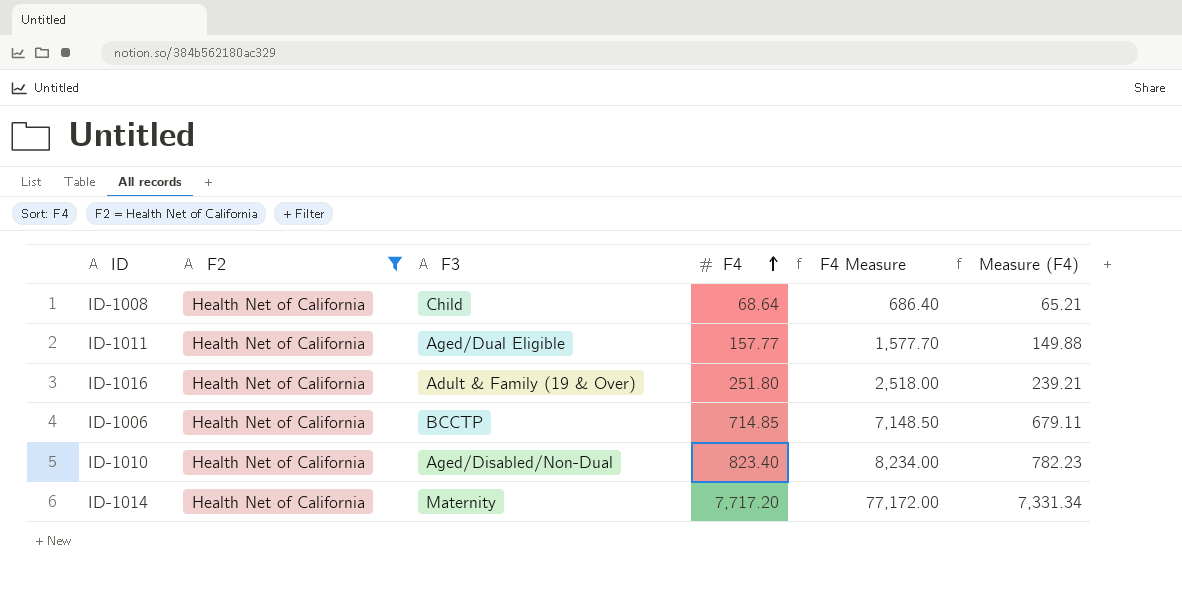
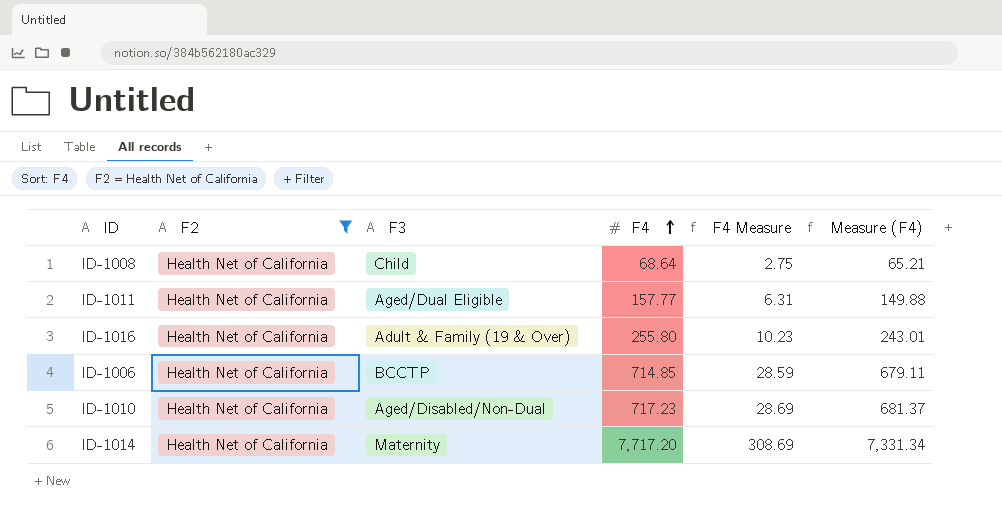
column F4 Measure | formula: [F4] * 10 -> [F4] * 0.04
ID-1016 | F4: 251.80 -> 255.80
ID-1016 | Measure (F4): 239.21 -> 243.01
ID-1010 | F4: 823.40 -> 717.23
ID-1010 | Measure (F4): 782.23 -> 681.37

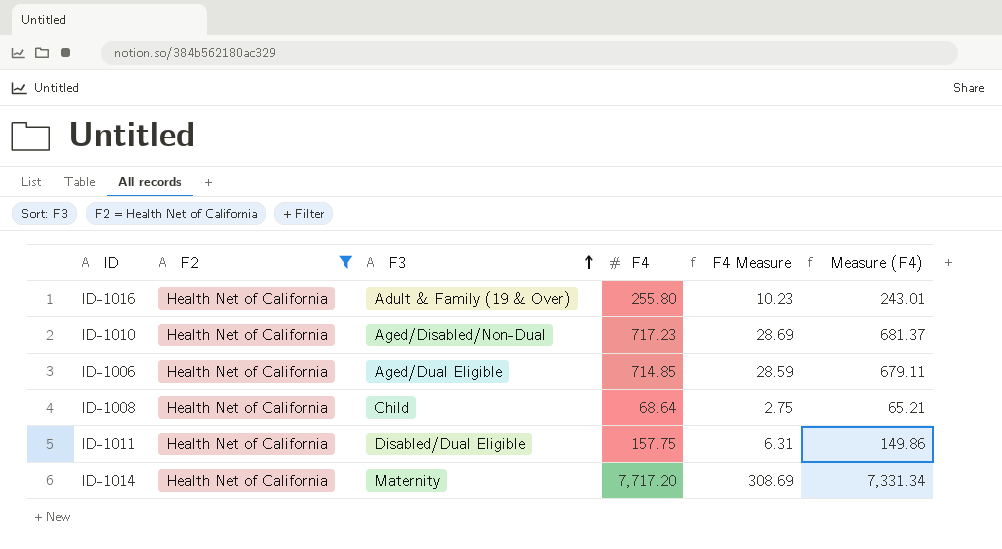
row order: F4 ascending -> F3 ascending
ID-1006 | F3: BCCTP -> Aged/Dual Eligible
ID-1011 | F3: Aged/Dual Eligible -> Disabled/Dual Eligible
ID-1011 | F4: 157.77 -> 157.75
ID-1011 | Measure (F4): 149.88 -> 149.86

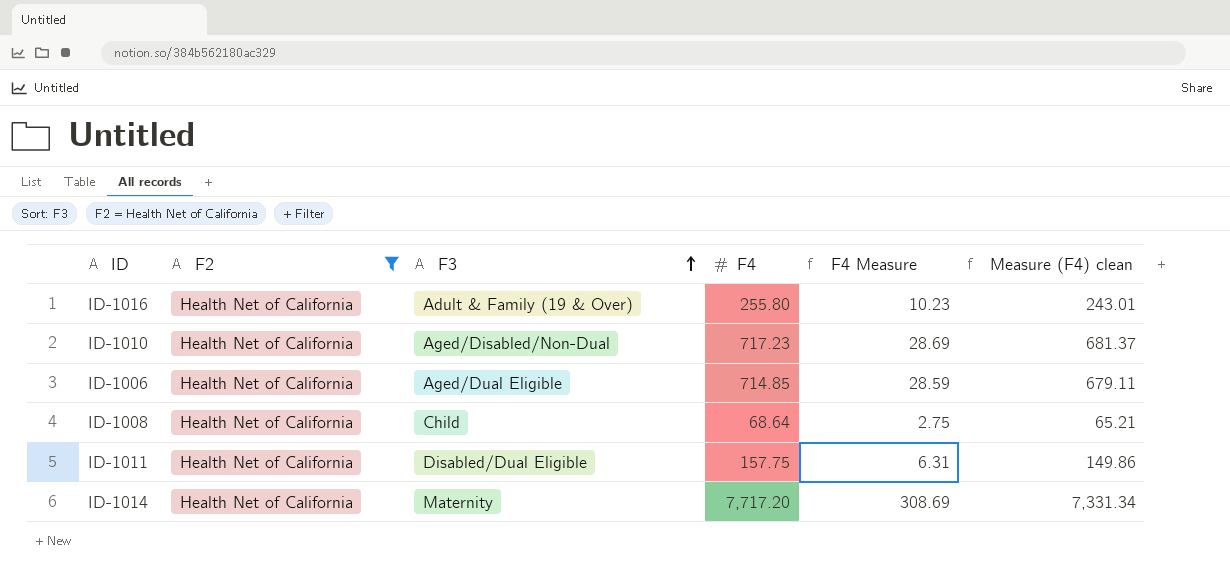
column name: Measure (F4) -> Measure (F4) clean

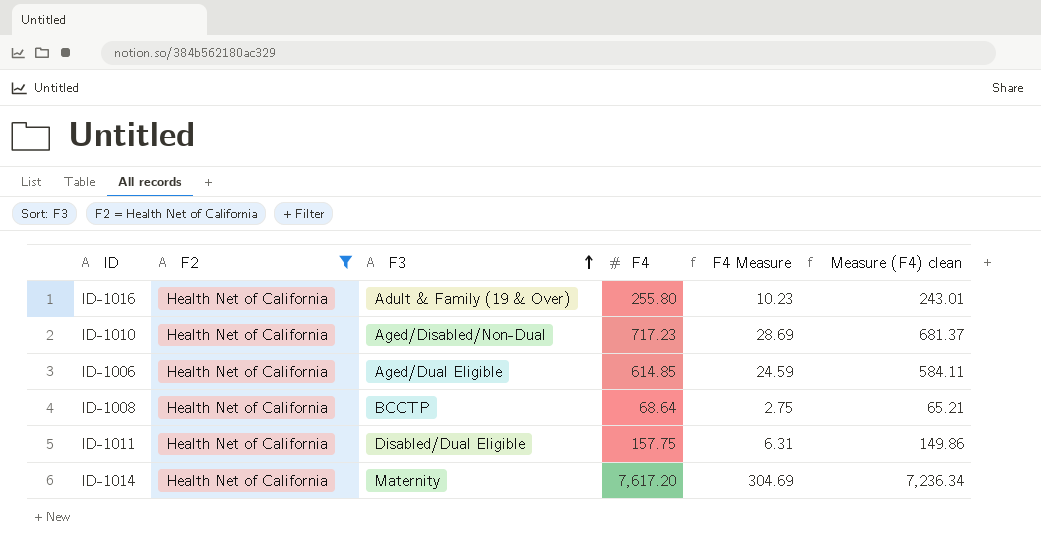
ID-1006 | F4: 714.85 -> 614.85
ID-1006 | F4 Measure: 28.59 -> 24.59
ID-1006 | Measure (F4) clean: 679.11 -> 584.11
ID-1008 | F3: Child -> BCCTP
ID-1014 | F4: 7,717.20 -> 7,617.20
ID-1014 | F4 Measure: 308.69 -> 304.69
ID-1014 | Measure (F4) clean: 7,331.34 -> 7,236.34

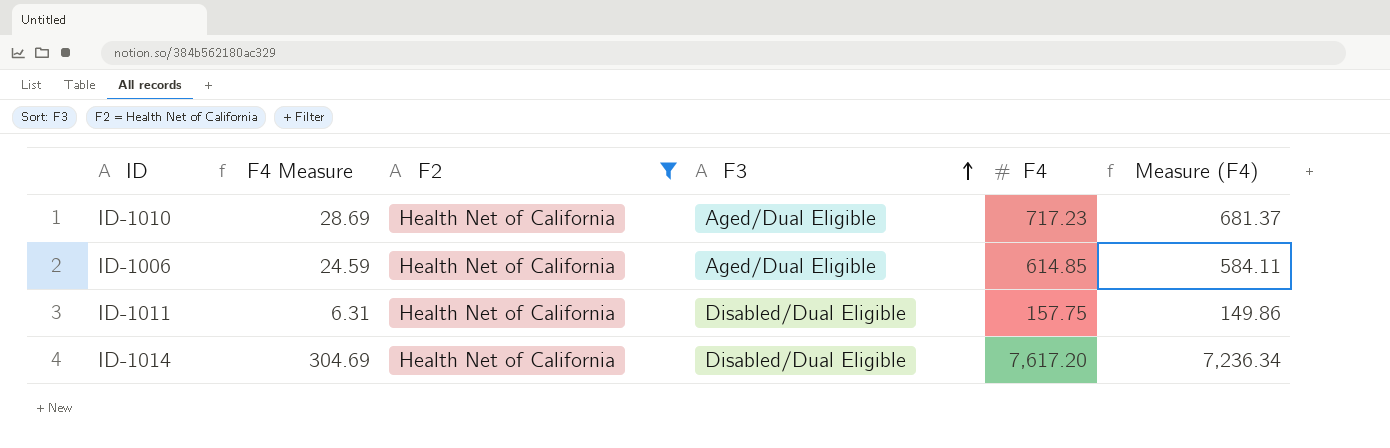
column F4 Measure | position: 5 -> 2
column name: Measure (F4) clean -> Measure (F4)
row ID-1016: Health Net of California | Adult & Family (19 & Over) | 255.80 | 10.23 | 243.01 -> none
row ID-1008: Health Net of California | BCCTP | 68.64 | 2.75 | 65.21 -> none
ID-1010 | F3: Aged/Disabled/Non-Dual -> Aged/Dual Eligible
ID-1014 | F3: Maternity -> Disabled/Dual Eligible

